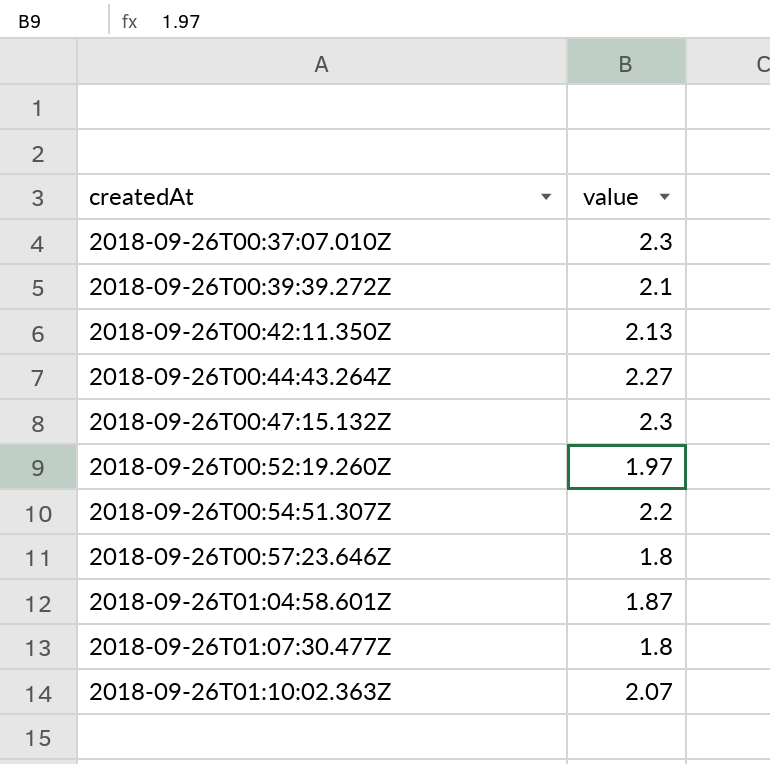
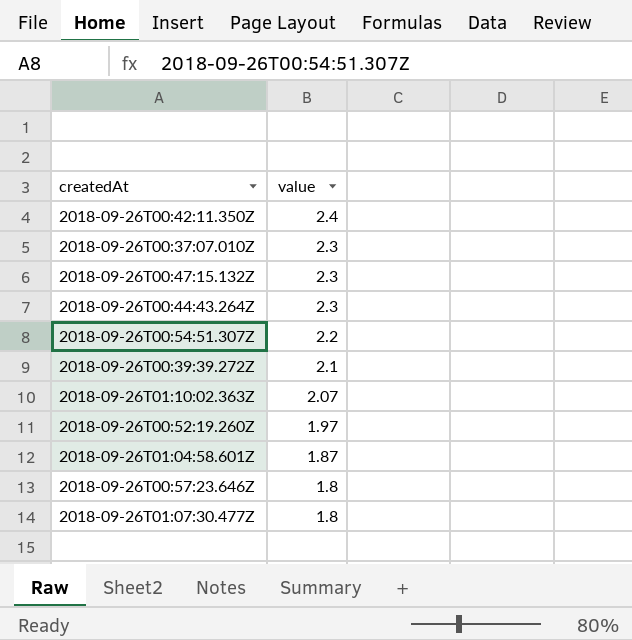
row order: createdAt ascending -> value descending
2018-09-26T00:42:11.350Z | value: 2.13 -> 2.4
2018-09-26T00:44:43.264Z | value: 2.27 -> 2.3

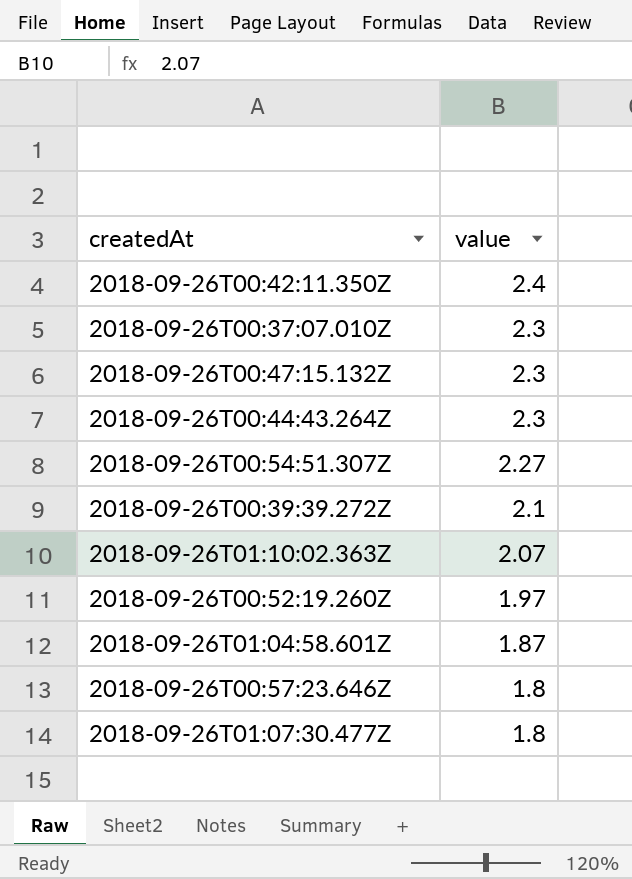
2018-09-26T00:54:51.307Z | value: 2.2 -> 2.27

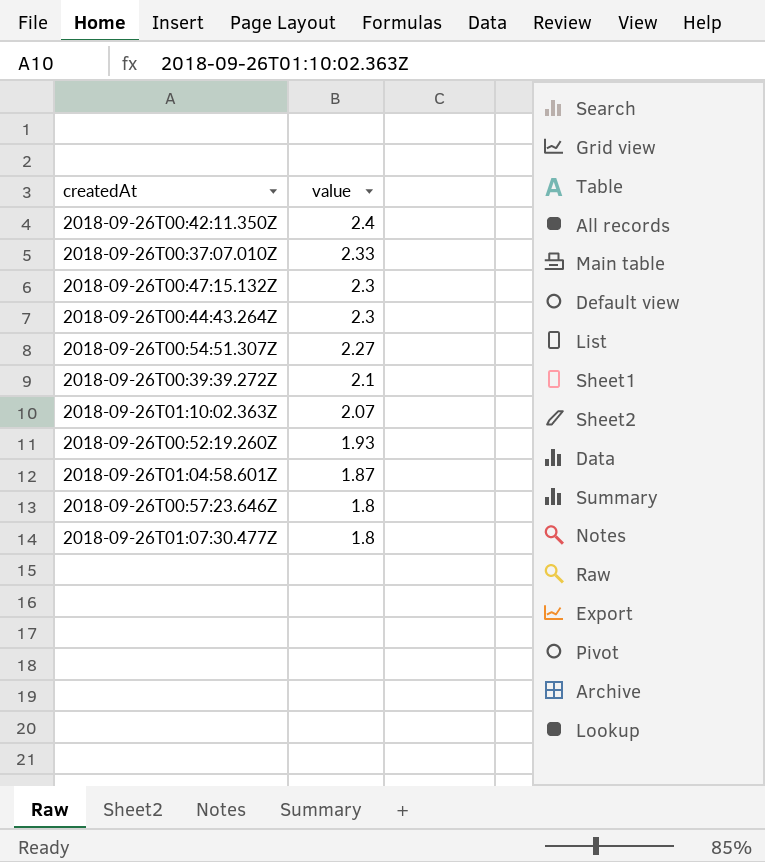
2018-09-26T00:37:07.010Z | value: 2.3 -> 2.33
2018-09-26T00:52:19.260Z | value: 1.97 -> 1.93

